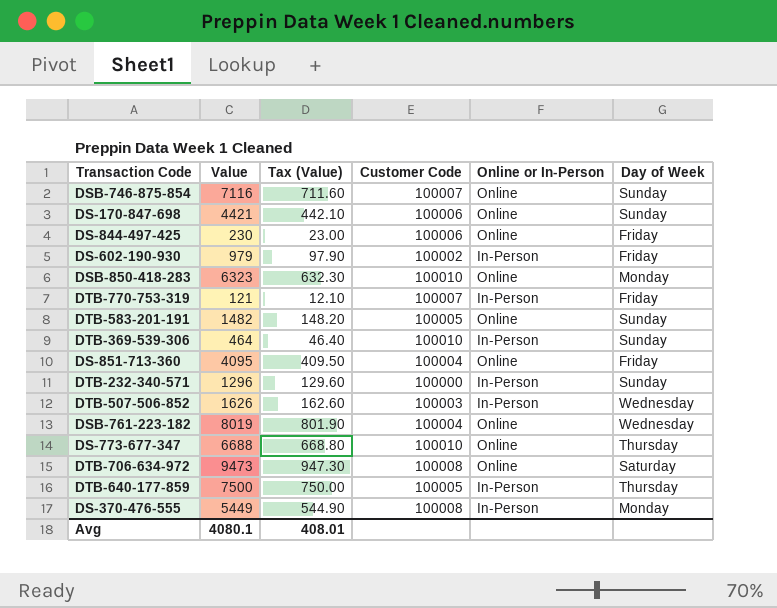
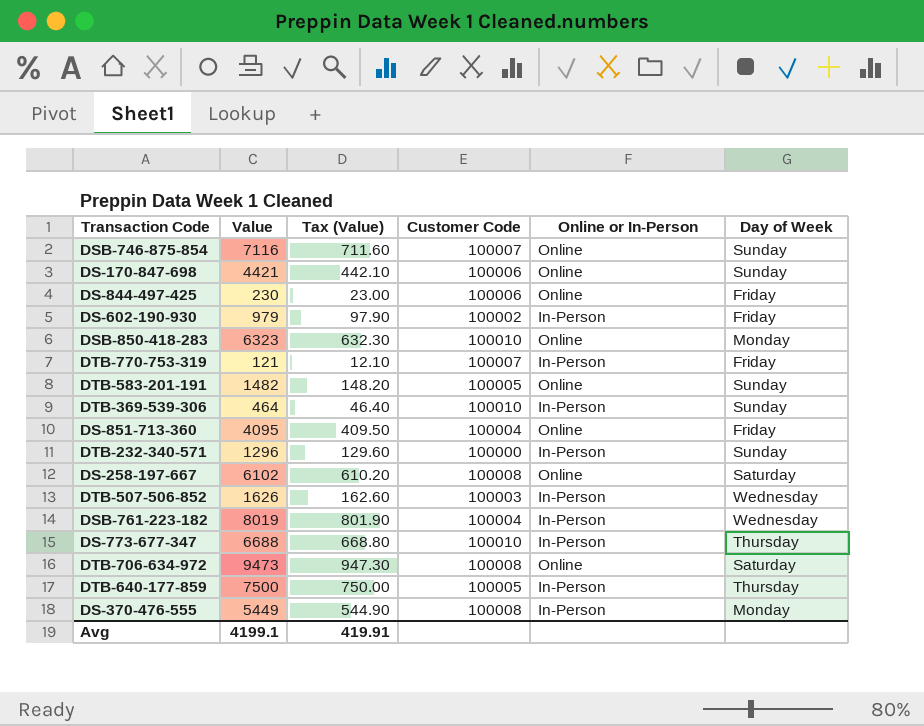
row DS-258-197-667: none -> 6102 | 610.20 | 100008 | Online | Saturday
DSB-761-223-182 | Online or In-Person: Online -> In-Person
DS-773-677-347 | Online or In-Person: Online -> In-Person
Avg | Value: 4080.1 -> 4199.1
Avg | Tax (Value): 408.01 -> 419.91

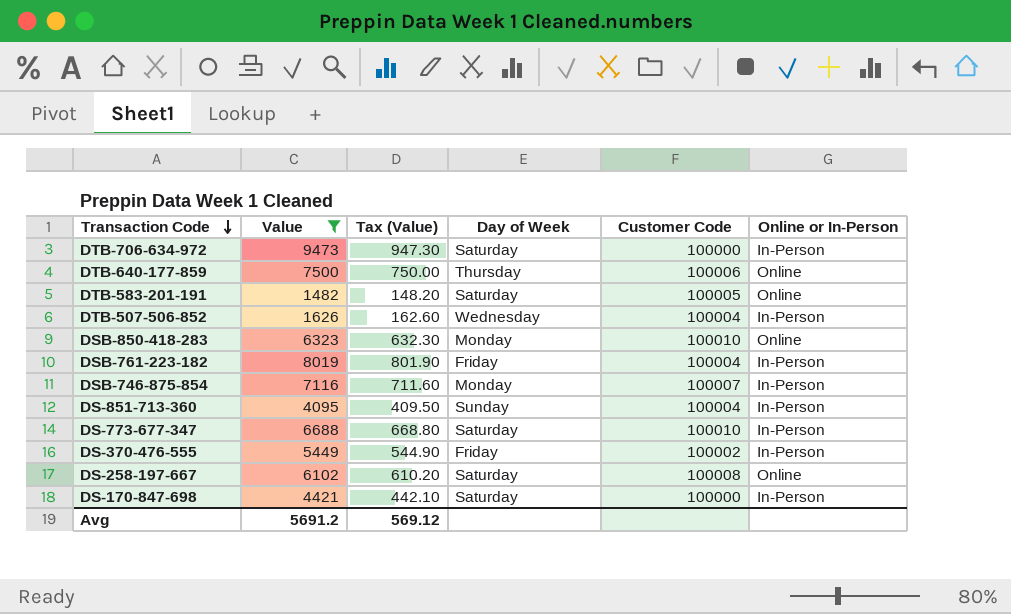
filter: none -> Value >= 1482
row order: none -> Transaction Code descending
column Day of Week | position: 6 -> 4
DTB-706-634-972 | Customer Code: 100008 -> 100000
DTB-706-634-972 | Online or In-Person: Online -> In-Person
DTB-640-177-859 | Customer Code: 100005 -> 100006
DTB-640-177-859 | Online or In-Person: In-Person -> Online
DTB-583-201-191 | Day of Week: Sunday -> Saturday
DTB-507-506-852 | Customer Code: 100003 -> 100004
DSB-761-223-182 | Day of Week: Wednesday -> Friday
DSB-746-875-854 | Day of Week: Sunday -> Monday
DSB-746-875-854 | Online or In-Person: Online -> In-Person
DS-851-713-360 | Day of Week: Friday -> Sunday
DS-851-713-360 | Online or In-Person: Online -> In-Person
DS-773-677-347 | Day of Week: Thursday -> Saturday
DS-370-476-555 | Day of Week: Monday -> Friday
DS-370-476-555 | Customer Code: 100008 -> 100002
DS-170-847-698 | Day of Week: Sunday -> Saturday
DS-170-847-698 | Customer Code: 100006 -> 100000
DS-170-847-698 | Online or In-Person: Online -> In-Person
Avg | Value: 4199.1 -> 5691.2
Avg | Tax (Value): 419.91 -> 569.12

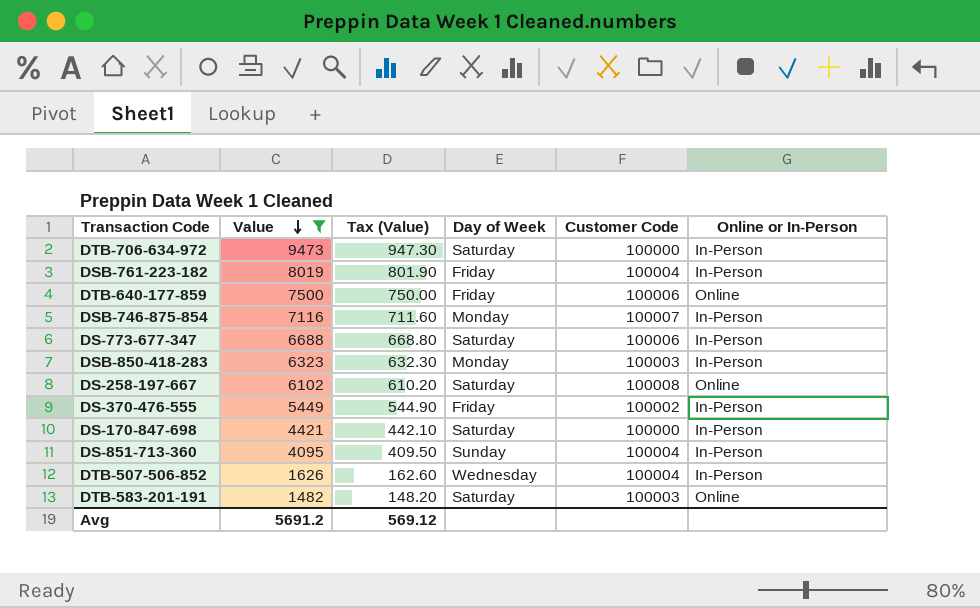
row order: Transaction Code descending -> Value descending
DTB-640-177-859 | Day of Week: Thursday -> Friday
DS-773-677-347 | Customer Code: 100010 -> 100006
DSB-850-418-283 | Customer Code: 100010 -> 100003
DSB-850-418-283 | Online or In-Person: Online -> In-Person
DTB-583-201-191 | Customer Code: 100005 -> 100003

